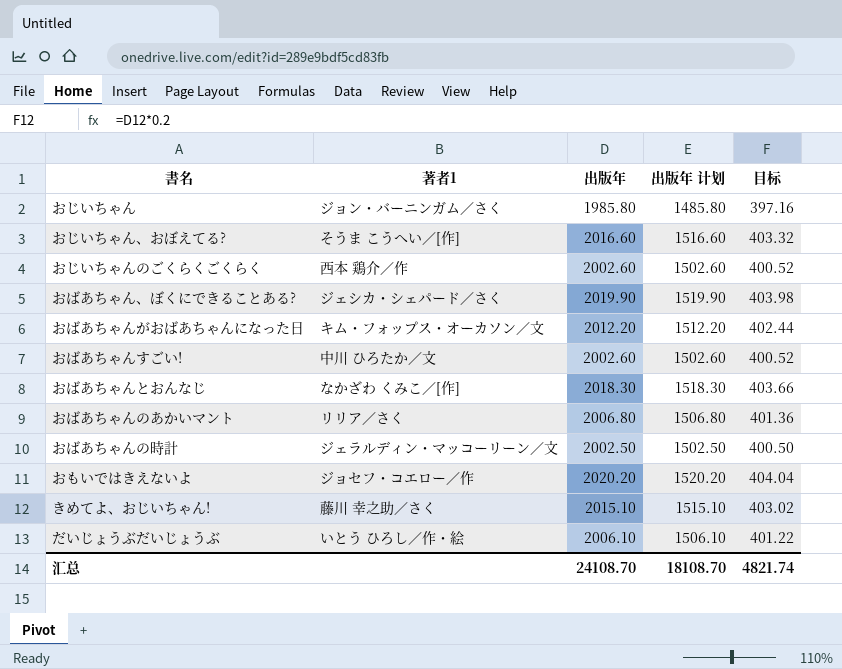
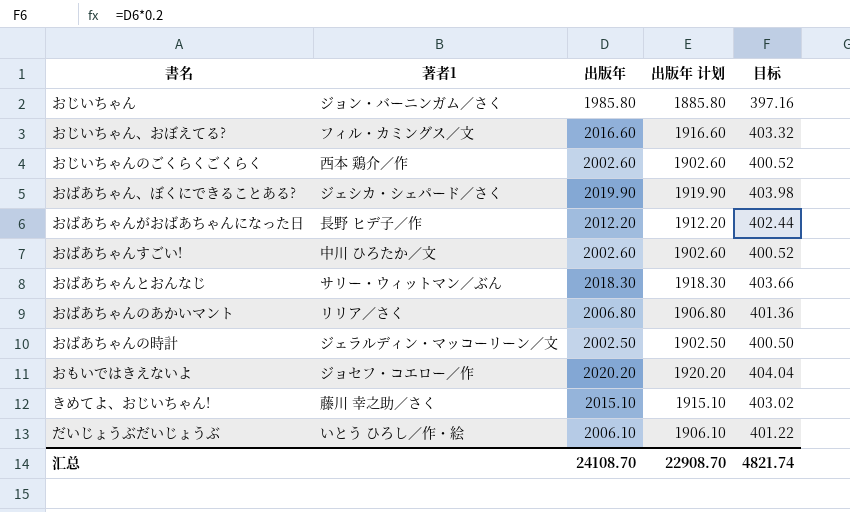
column 出版年 计划 | formula: [出版年] - 500 -> [出版年] - 100
おじいちゃん、おぼえてる? | 著者1: そうま こうへい／[作] -> フィル・カミングス／文
おばあちゃんがおばあちゃんになった日 | 著者1: キム・フォップス・オーカソン／文 -> 長野 ヒデ子／作
おばあちゃんとおんなじ | 著者1: なかざわ くみこ／[作] -> サリー・ウィットマン／ぶん
汇总 | 出版年 计划: 18108.70 -> 22908.70

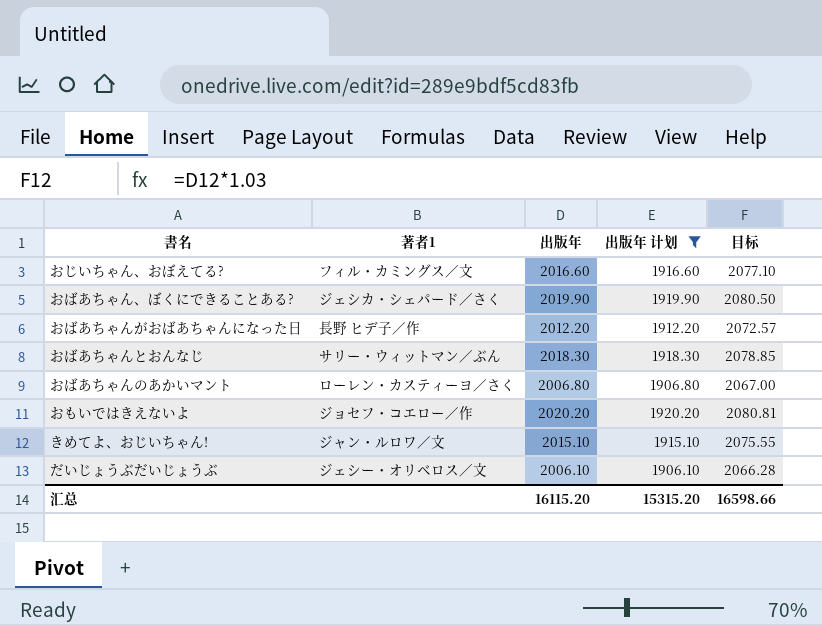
filter: none -> 出版年 计划 >= 1906.10
column 目标 | formula: [出版年] * 0.2 -> [出版年] * 1.03
おばあちゃんのあかいマント | 著者1: リリア／さく -> ローレン・カスティーヨ／さく
きめてよ、おじいちゃん! | 著者1: 藤川 幸之助／さく -> ジャン・ルロワ／文
だいじょうぶだいじょうぶ | 著者1: いとう ひろし／作・絵 -> ジェシー・オリベロス／文
汇总 | 出版年: 24108.70 -> 16115.20
汇总 | 出版年 计划: 22908.70 -> 15315.20
汇总 | 目标: 4821.74 -> 16598.66

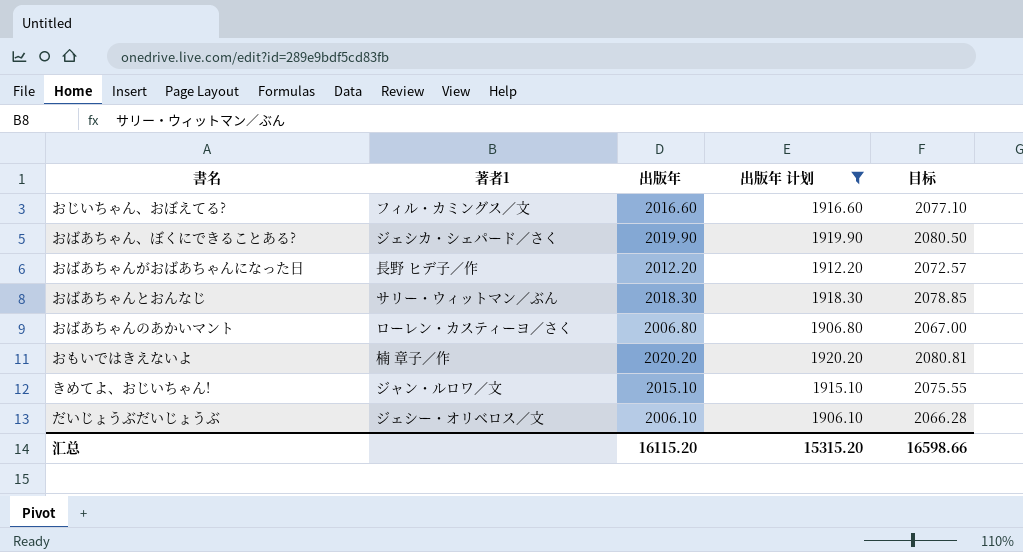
おもいではきえないよ | 著者1: ジョセフ・コエロー／作 -> 楠 章子／作

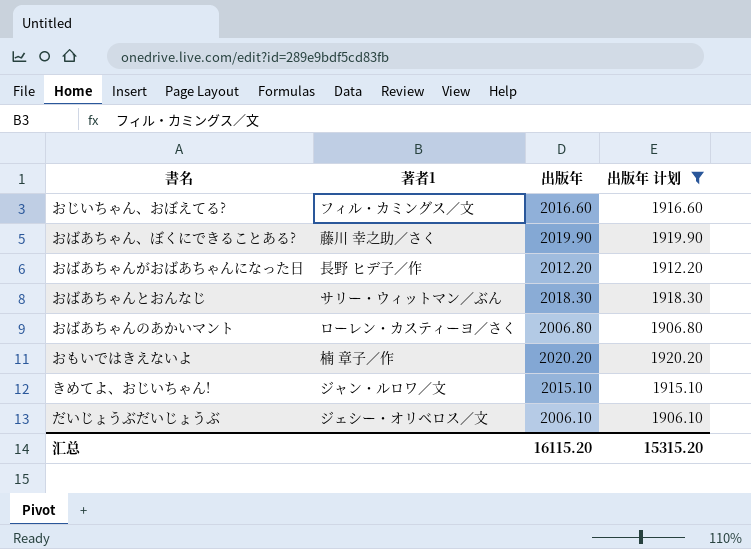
column 目标 | formula: [出版年] * 1.03 -> none
おばあちゃん、ぼくにできることある? | 著者1: ジェシカ・シェパード／さく -> 藤川 幸之助／さく

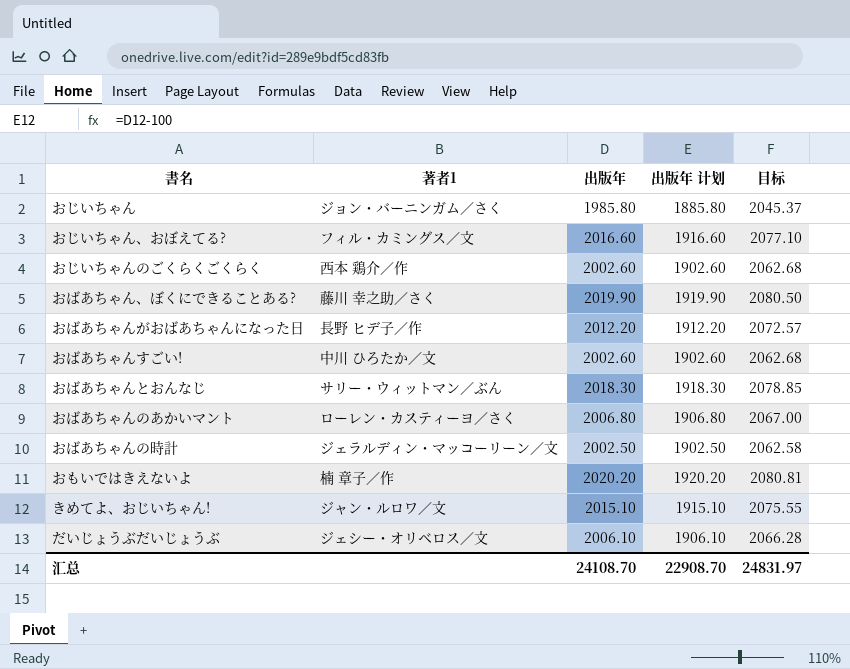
filter: 出版年 计划 >= 1906.10 -> none
column 目标 | formula: none -> [出版年] * 1.03
汇总 | 出版年: 16115.20 -> 24108.70
汇总 | 出版年 计划: 15315.20 -> 22908.70

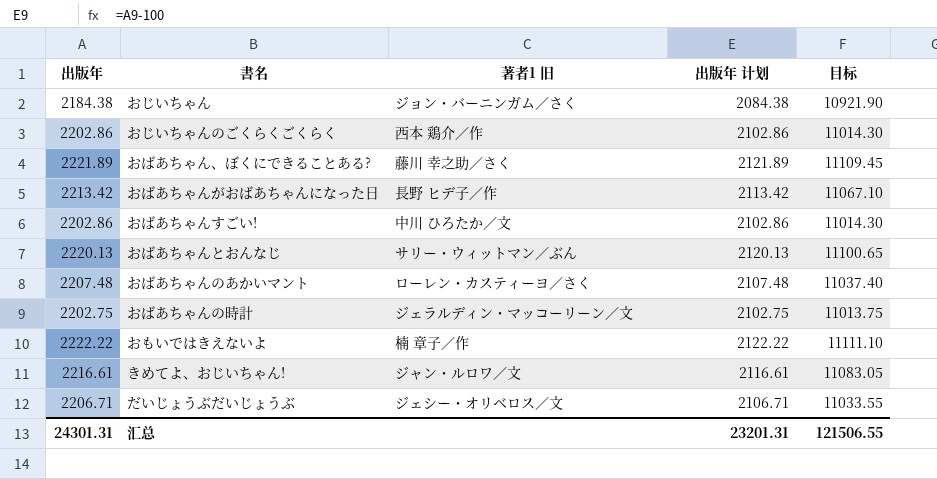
column 出版年 | position: 3 -> 1
column name: 著者1 -> 著者1 旧
column 目标 | formula: [出版年] * 1.03 -> [出版年] * 5
row おじいちゃん、おぼえてる?: フィル・カミングス／文 | 2016.60 | 1916.60 | 2077.10 -> none
おじいちゃん | 出版年: 1985.80 -> 2184.38
おじいちゃん | 出版年 计划: 1885.80 -> 2084.38
おじいちゃんのごくらくごくらく | 出版年: 2002.60 -> 2202.86
おじいちゃんのごくらくごくらく | 出版年 计划: 1902.60 -> 2102.86
おばあちゃん、ぼくにできることある? | 出版年: 2019.90 -> 2221.89
おばあちゃん、ぼくにできることある? | 出版年 计划: 1919.90 -> 2121.89
おばあちゃんがおばあちゃんになった日 | 出版年: 2012.20 -> 2213.42
おばあちゃんがおばあちゃんになった日 | 出版年 计划: 1912.20 -> 2113.42
おばあちゃんすごい! | 出版年: 2002.60 -> 2202.86
おばあちゃんすごい! | 出版年 计划: 1902.60 -> 2102.86
おばあちゃんとおんなじ | 出版年: 2018.30 -> 2220.13
おばあちゃんとおんなじ | 出版年 计划: 1918.30 -> 2120.13
おばあちゃんのあかいマント | 出版年: 2006.80 -> 2207.48
おばあちゃんのあかいマント | 出版年 计划: 1906.80 -> 2107.48
おばあちゃんの時計 | 出版年: 2002.50 -> 2202.75
おばあちゃんの時計 | 出版年 计划: 1902.50 -> 2102.75
おもいではきえないよ | 出版年: 2020.20 -> 2222.22
おもいではきえないよ | 出版年 计划: 1920.20 -> 2122.22
きめてよ、おじいちゃん! | 出版年: 2015.10 -> 2216.61
きめてよ、おじいちゃん! | 出版年 计划: 1915.10 -> 2116.61
だいじょうぶだいじょうぶ | 出版年: 2006.10 -> 2206.71
だいじょうぶだいじょうぶ | 出版年 计划: 1906.10 -> 2106.71
汇总 | 出版年: 24108.70 -> 24301.31
汇总 | 出版年 计划: 22908.70 -> 23201.31
汇总 | 目标: 24831.97 -> 121506.55

